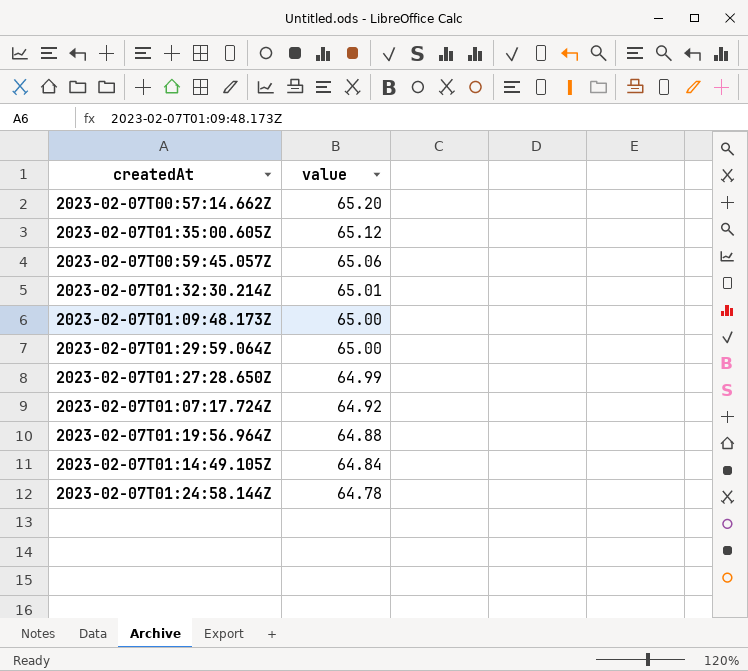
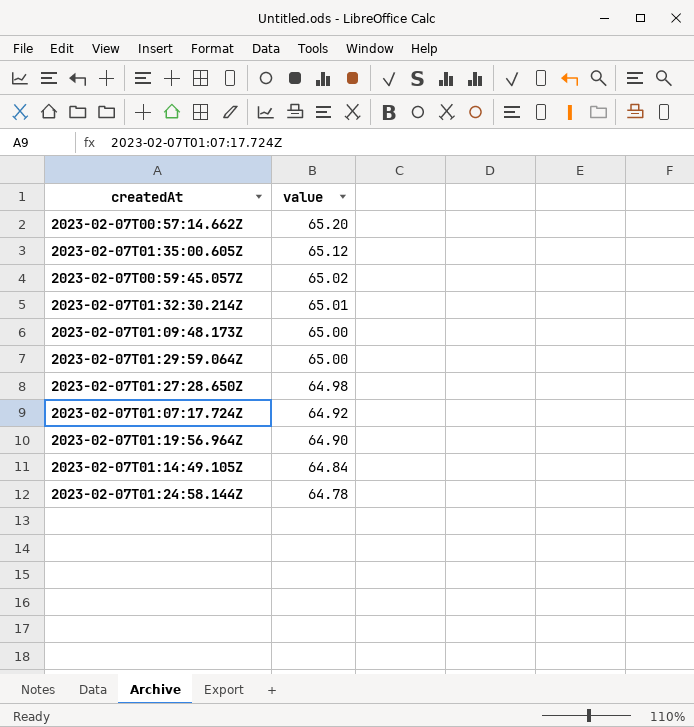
2023-02-07T00:59:45.057Z | value: 65.06 -> 65.02
2023-02-07T01:27:28.650Z | value: 64.99 -> 64.98
2023-02-07T01:19:56.964Z | value: 64.88 -> 64.90

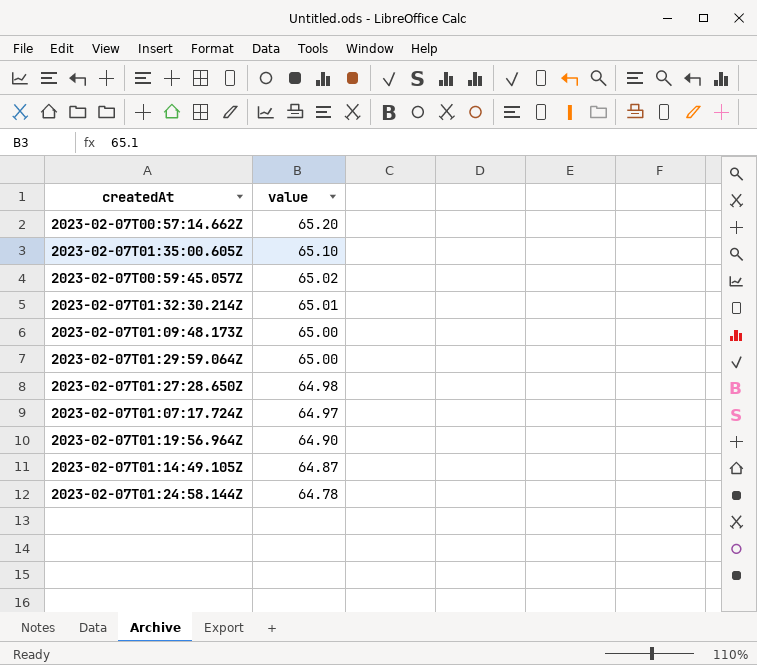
2023-02-07T01:35:00.605Z | value: 65.12 -> 65.10
2023-02-07T01:07:17.724Z | value: 64.92 -> 64.97
2023-02-07T01:14:49.105Z | value: 64.84 -> 64.87

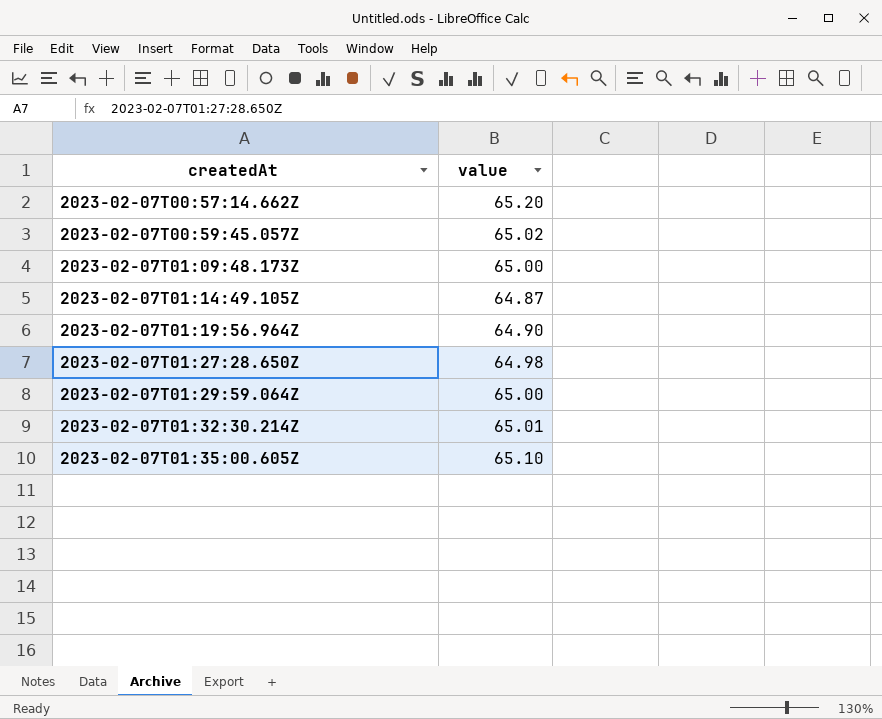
row order: value descending -> createdAt ascending
row 2023-02-07T01:07:17.724Z: 64.97 -> none
row 2023-02-07T01:24:58.144Z: 64.78 -> none

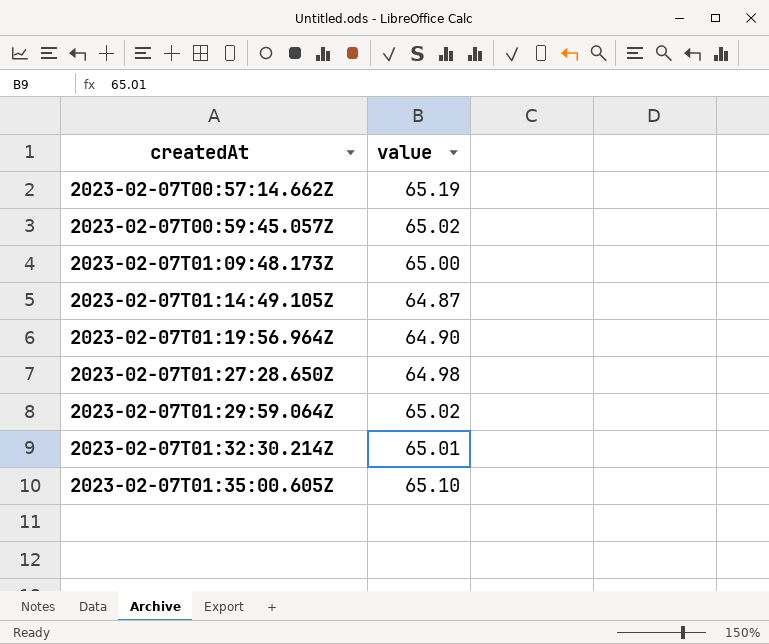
2023-02-07T00:57:14.662Z | value: 65.20 -> 65.19
2023-02-07T01:29:59.064Z | value: 65.00 -> 65.02

